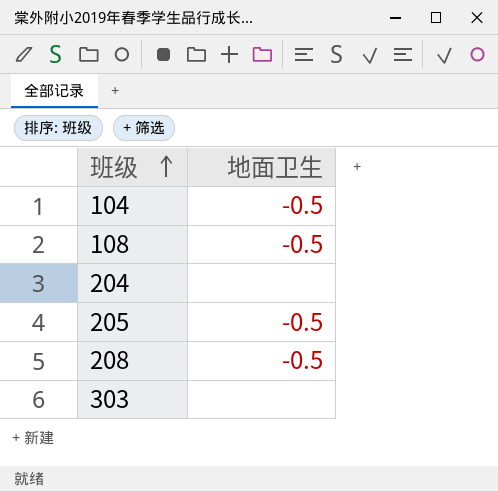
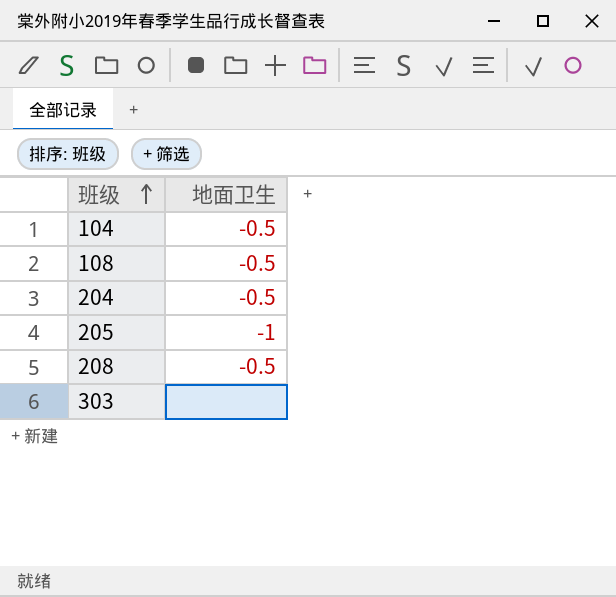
204 | 地面卫生: none -> -0.5
205 | 地面卫生: -0.5 -> -1

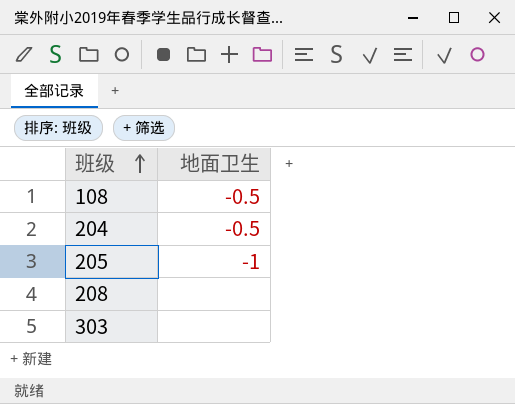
row 104: -0.5 -> none
208 | 地面卫生: -0.5 -> none

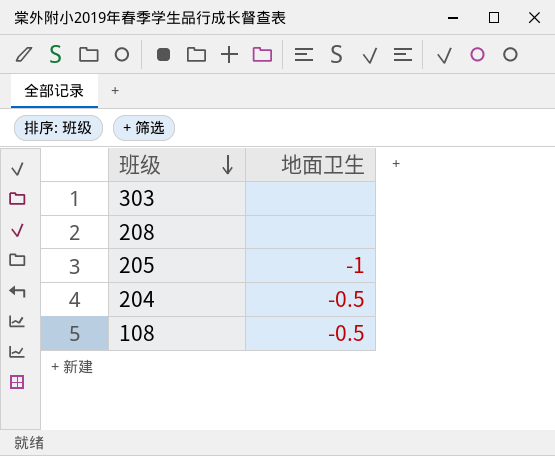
row order: 班级 ascending -> 班级 descending

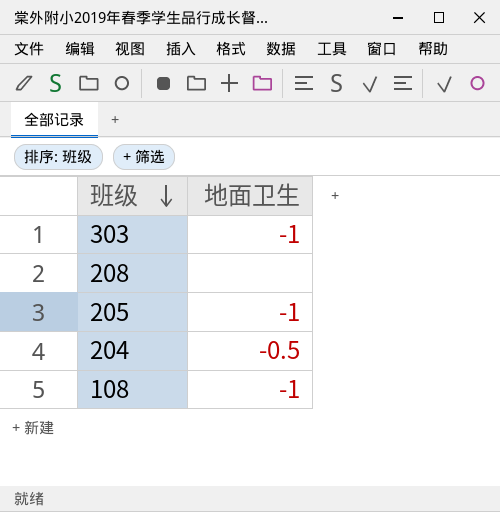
303 | 地面卫生: none -> -1
108 | 地面卫生: -0.5 -> -1

